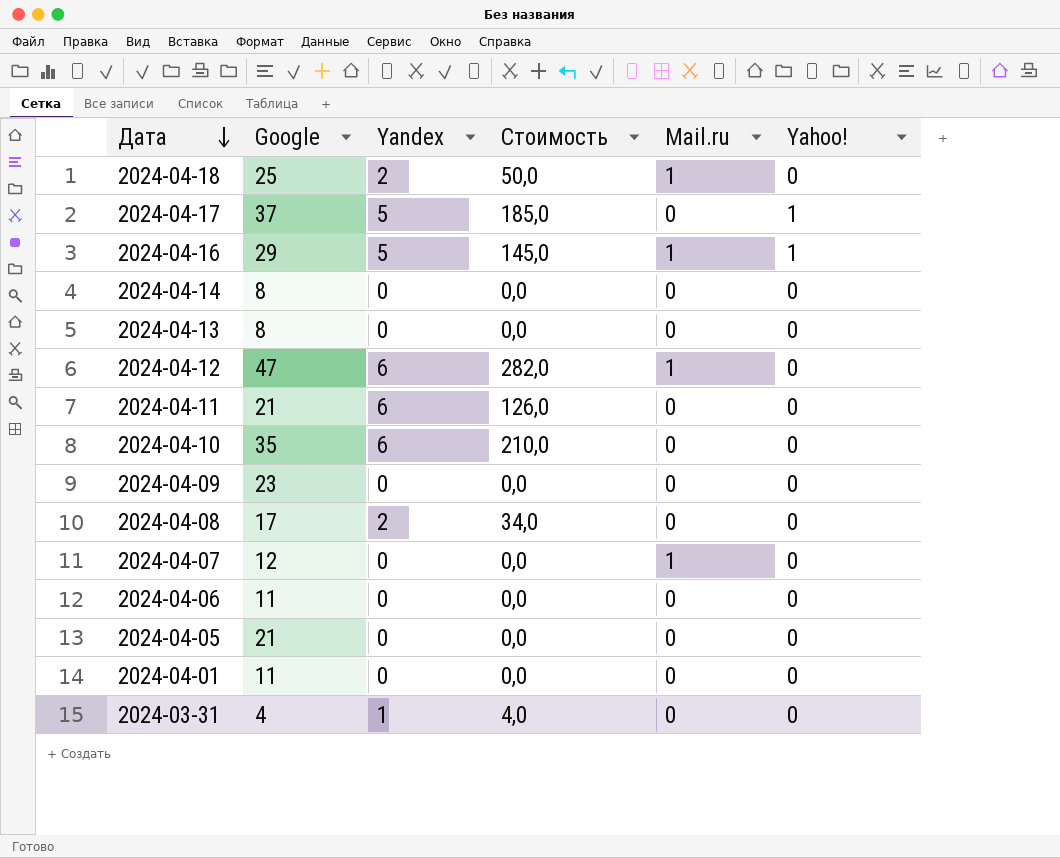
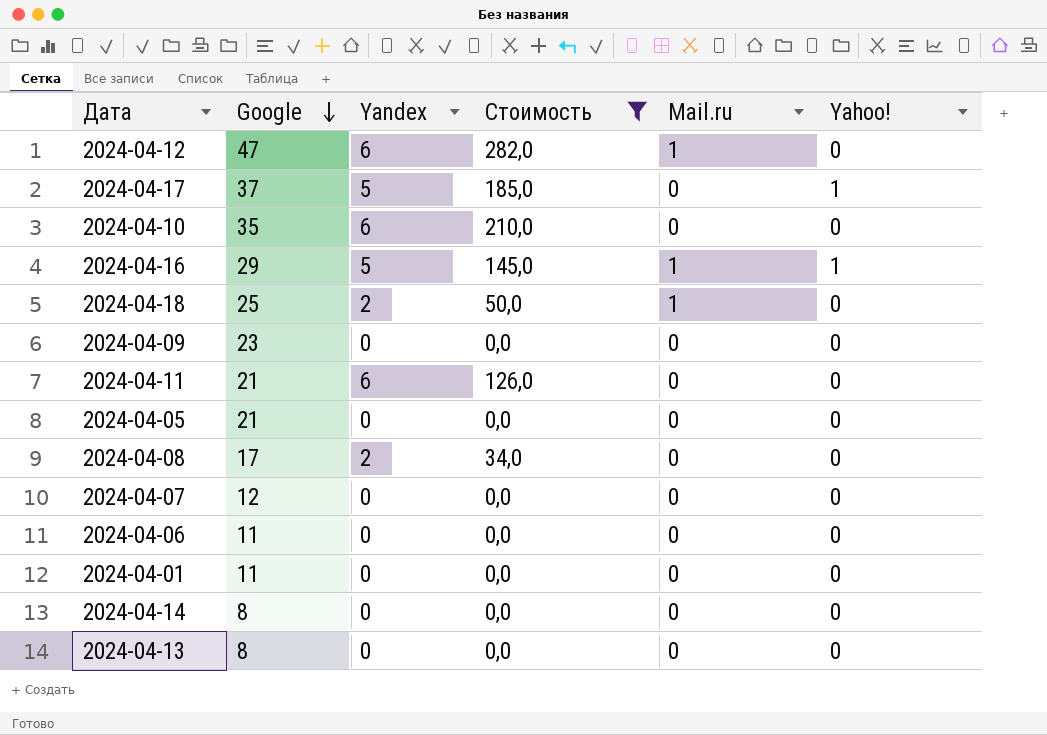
filter: none -> Стоимость != 4,0
row order: Дата descending -> Google descending
2024-04-07 | Mail.ru: 1 -> 0

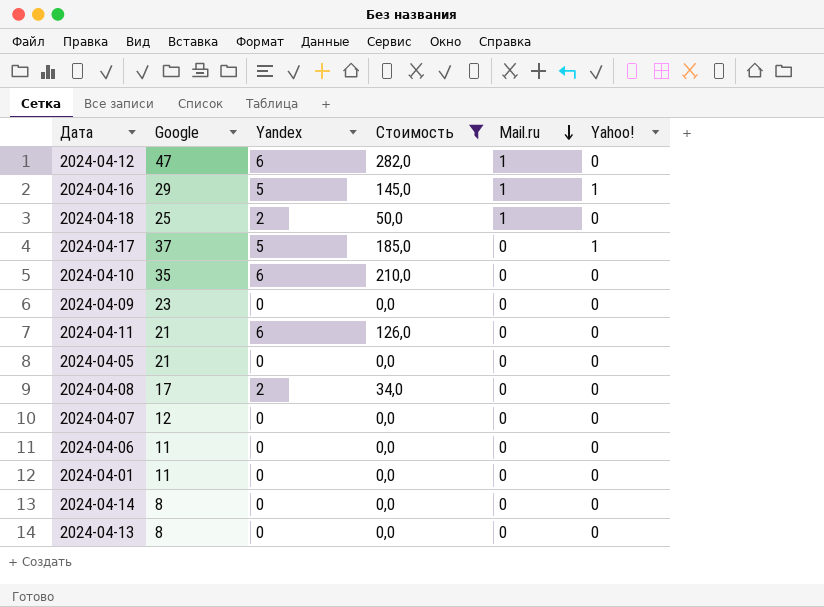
row order: Google descending -> Mail.ru descending

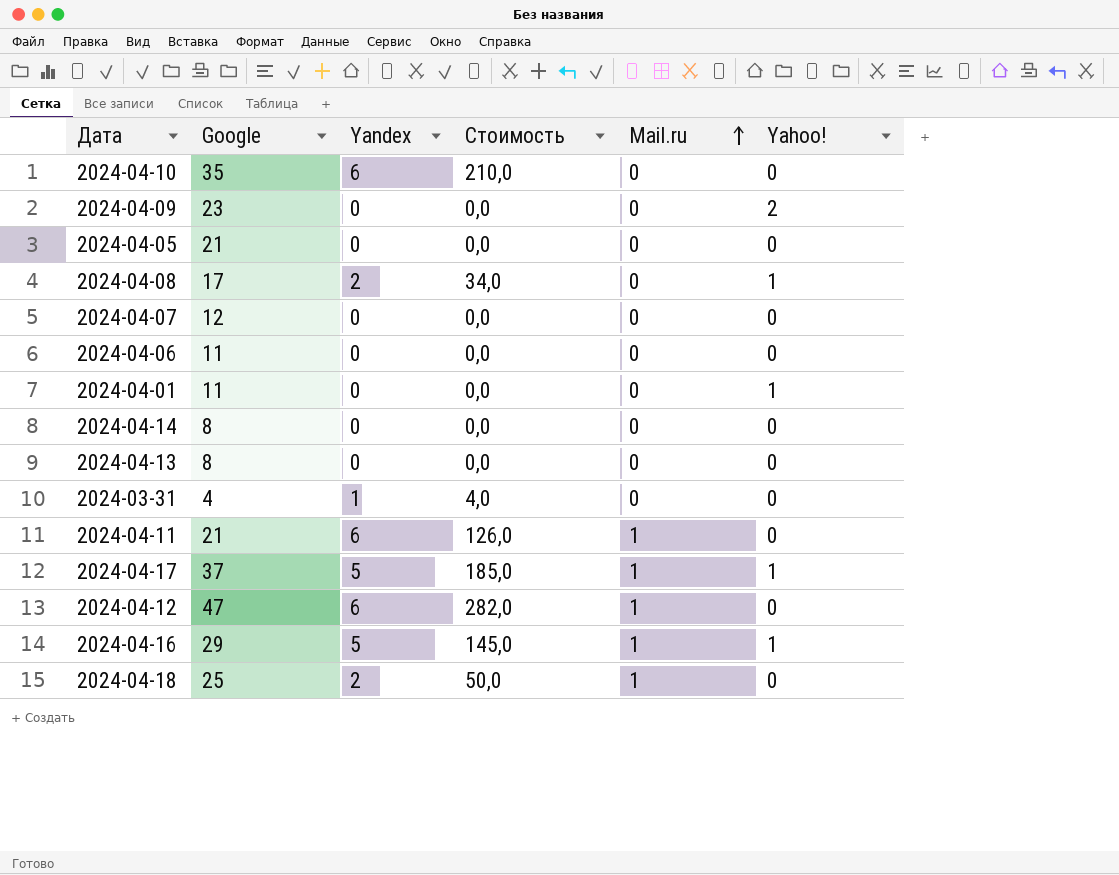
filter: Стоимость != 4,0 -> none
row order: Mail.ru descending -> Mail.ru ascending
2024-04-09 | Yahoo!: 0 -> 2
2024-04-08 | Yahoo!: 0 -> 1
2024-04-01 | Yahoo!: 0 -> 1
2024-04-11 | Mail.ru: 0 -> 1
2024-04-17 | Mail.ru: 0 -> 1

